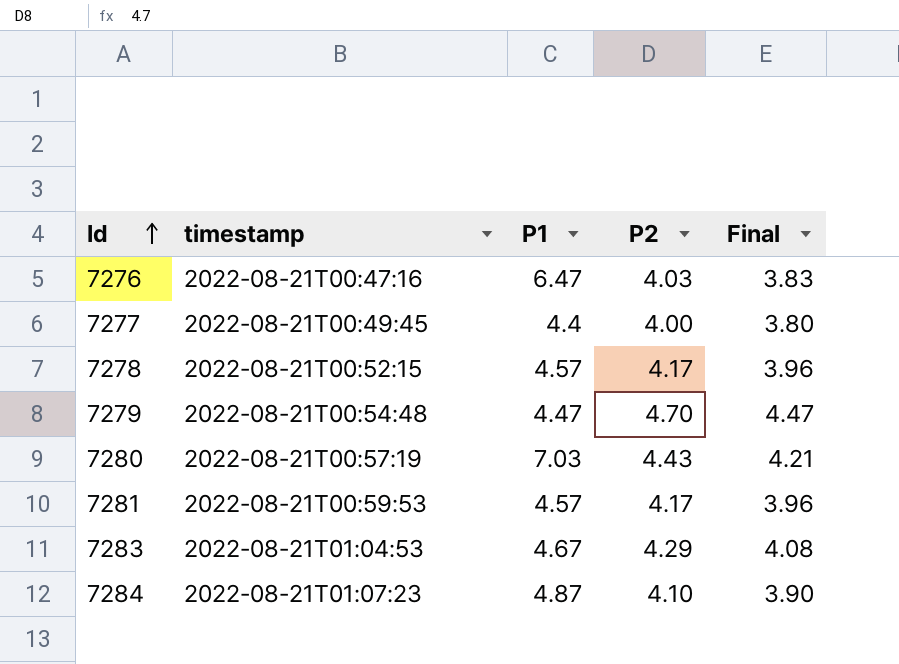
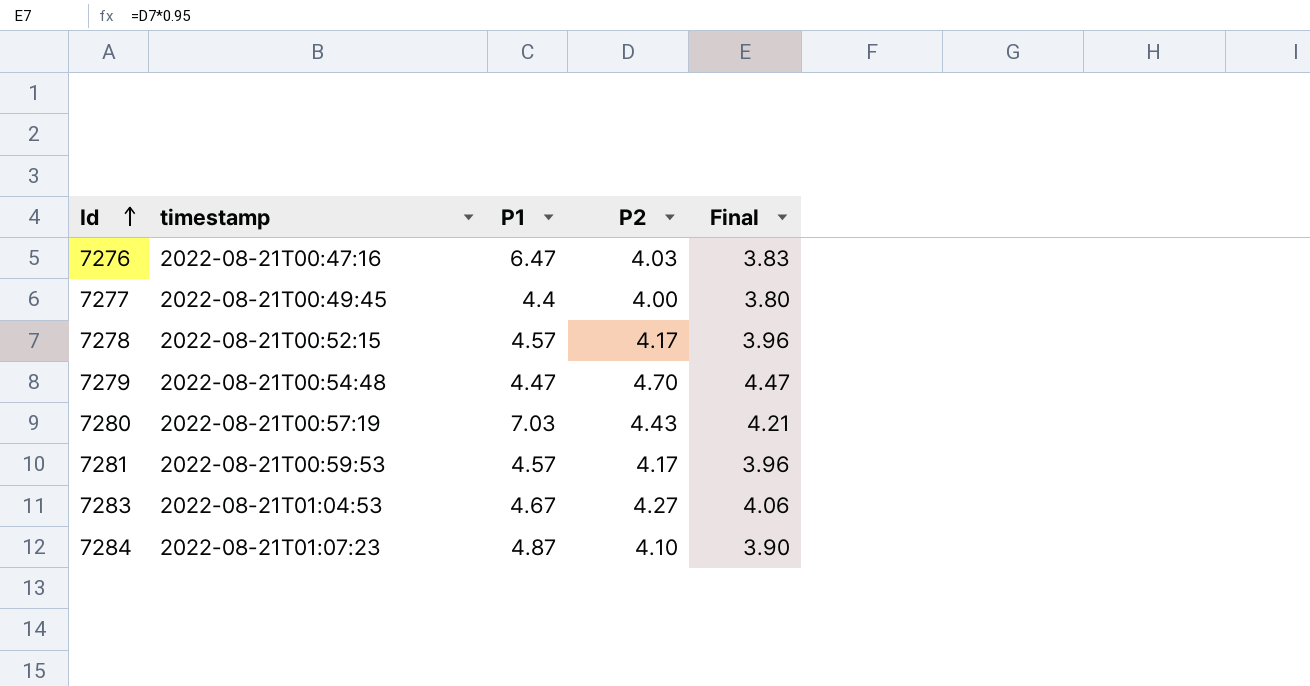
7283 | P2: 4.29 -> 4.27
7283 | Final: 4.08 -> 4.06

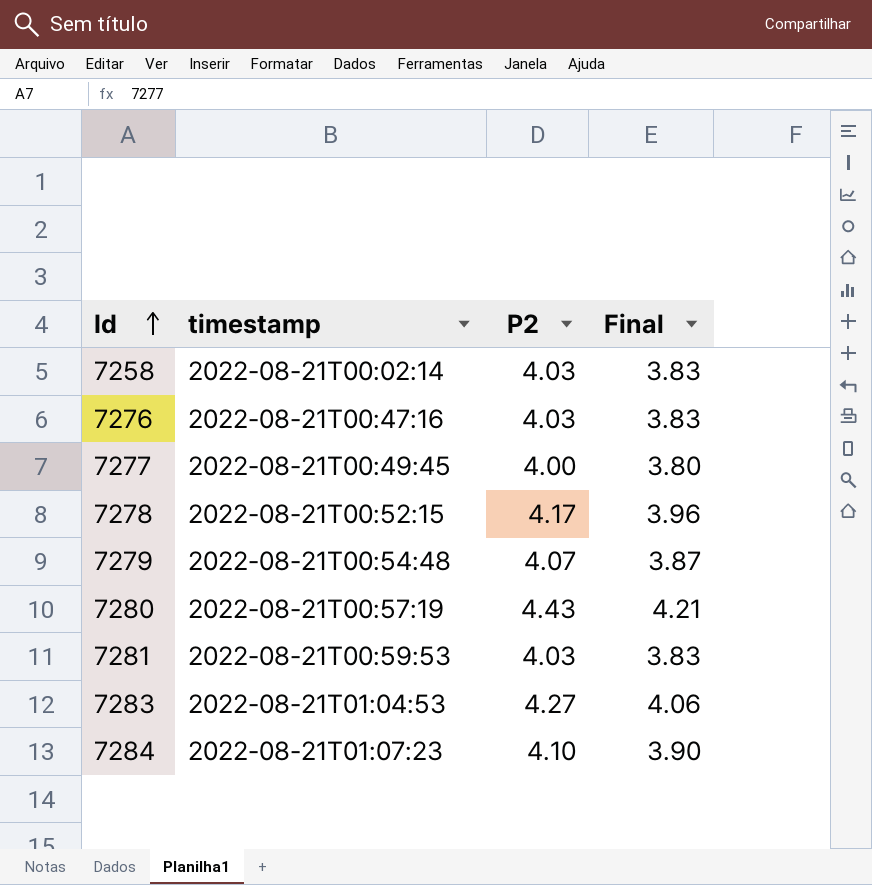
column P1 | position: 3 -> none
row 7258: none -> 2022-08-21T00:02:14 | 4.03 | 3.83
7279 | P2: 4.70 -> 4.07
7279 | Final: 4.47 -> 3.87
7281 | P2: 4.17 -> 4.03
7281 | Final: 3.96 -> 3.83

